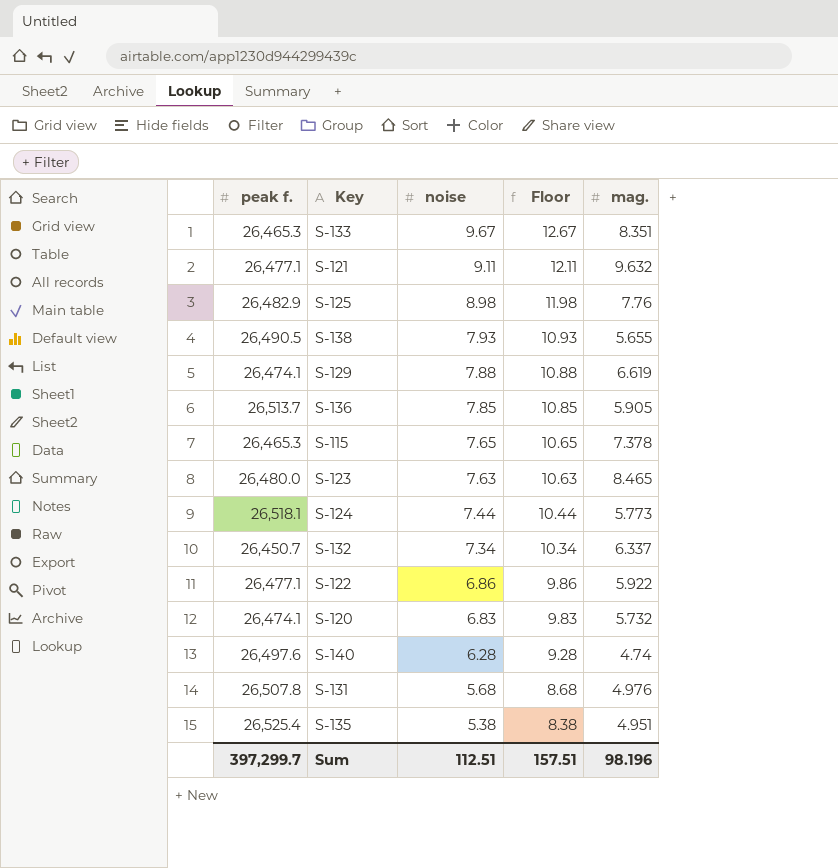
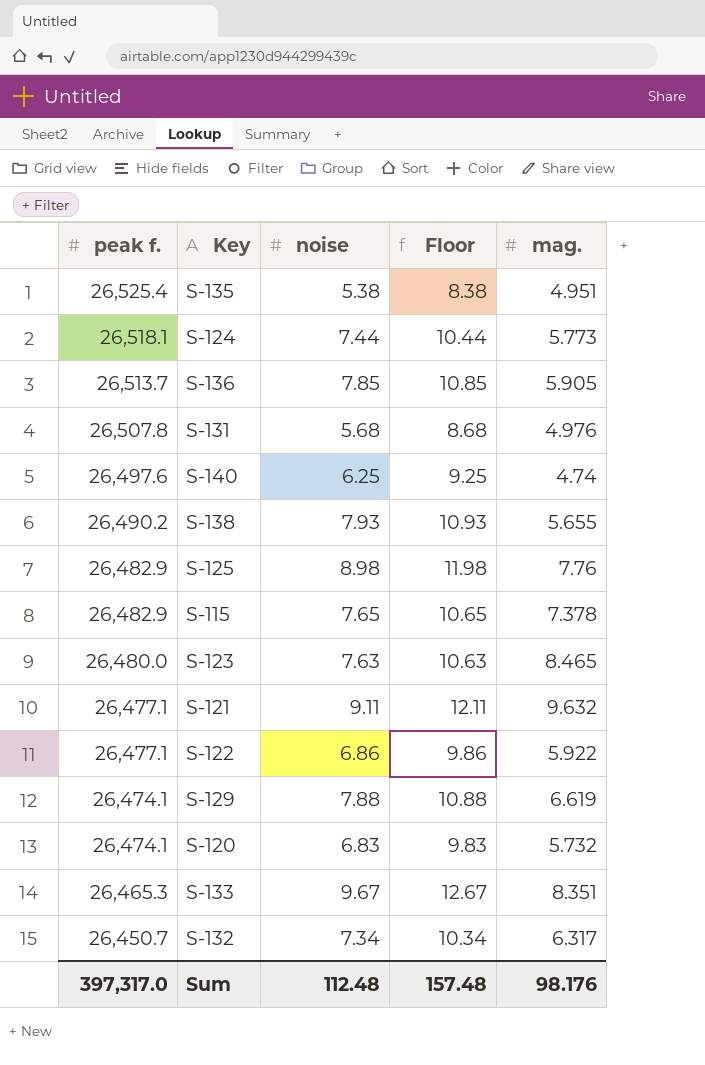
row order: noise descending -> peak f. descending
S-140 | noise: 6.28 -> 6.25
S-140 | Floor: 9.28 -> 9.25
S-138 | peak f.: 26,490.5 -> 26,490.2
S-115 | peak f.: 26,465.3 -> 26,482.9
S-132 | mag.: 6.337 -> 6.317
Sum | peak f.: 397,299.7 -> 397,317.0
Sum | noise: 112.51 -> 112.48
Sum | Floor: 157.51 -> 157.48
Sum | mag.: 98.196 -> 98.176

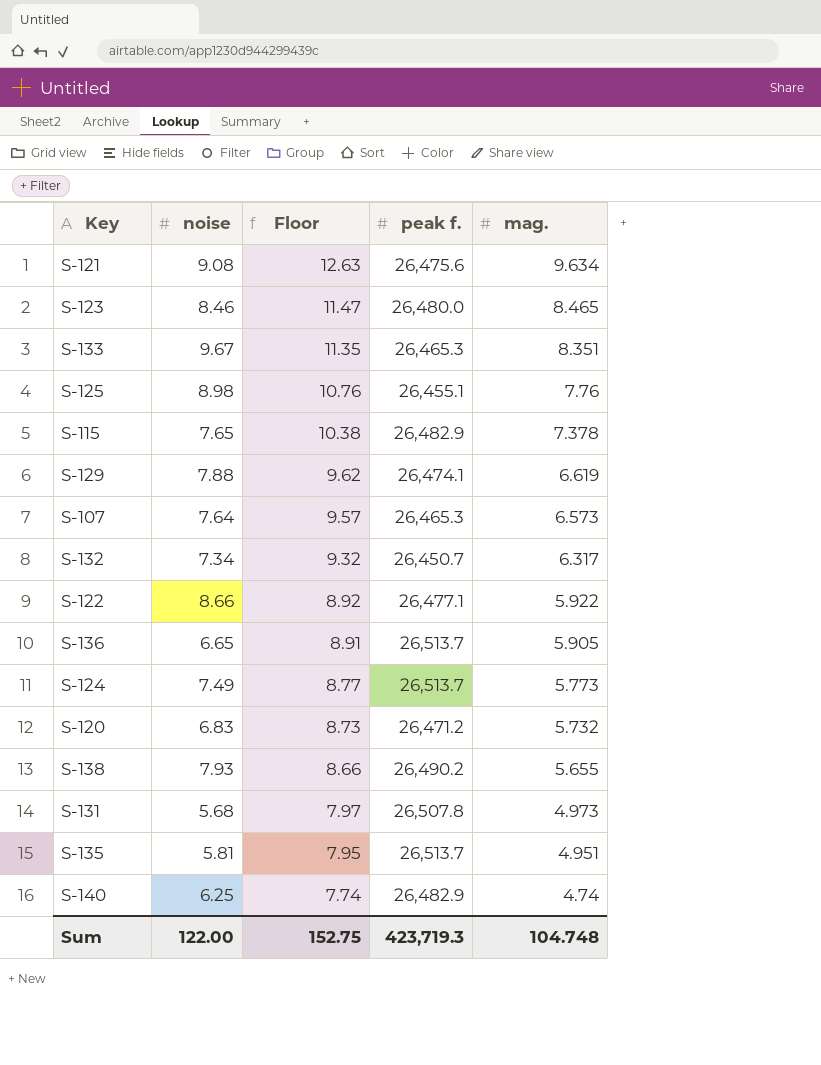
row order: peak f. descending -> Floor descending
column Floor | formula: [noise] + 3 -> [mag.] + 3
column peak f. | position: 1 -> 4
S-121 | noise: 9.11 -> 9.08
S-121 | peak f.: 26,477.1 -> 26,475.6
S-121 | mag.: 9.632 -> 9.634
S-123 | noise: 7.63 -> 8.46
S-125 | peak f.: 26,482.9 -> 26,455.1
row S-107: none -> 7.64 | 9.57 | 26,465.3 | 6.573
S-122 | noise: 6.86 -> 8.66
S-136 | noise: 7.85 -> 6.65
S-124 | noise: 7.44 -> 7.49
S-124 | peak f.: 26,518.1 -> 26,513.7
S-120 | peak f.: 26,474.1 -> 26,471.2
S-131 | mag.: 4.976 -> 4.973
S-135 | noise: 5.38 -> 5.81
S-135 | peak f.: 26,525.4 -> 26,513.7
S-140 | peak f.: 26,497.6 -> 26,482.9
Sum | noise: 112.48 -> 122.00
Sum | Floor: 157.48 -> 152.75
Sum | peak f.: 397,317.0 -> 423,719.3
Sum | mag.: 98.176 -> 104.748

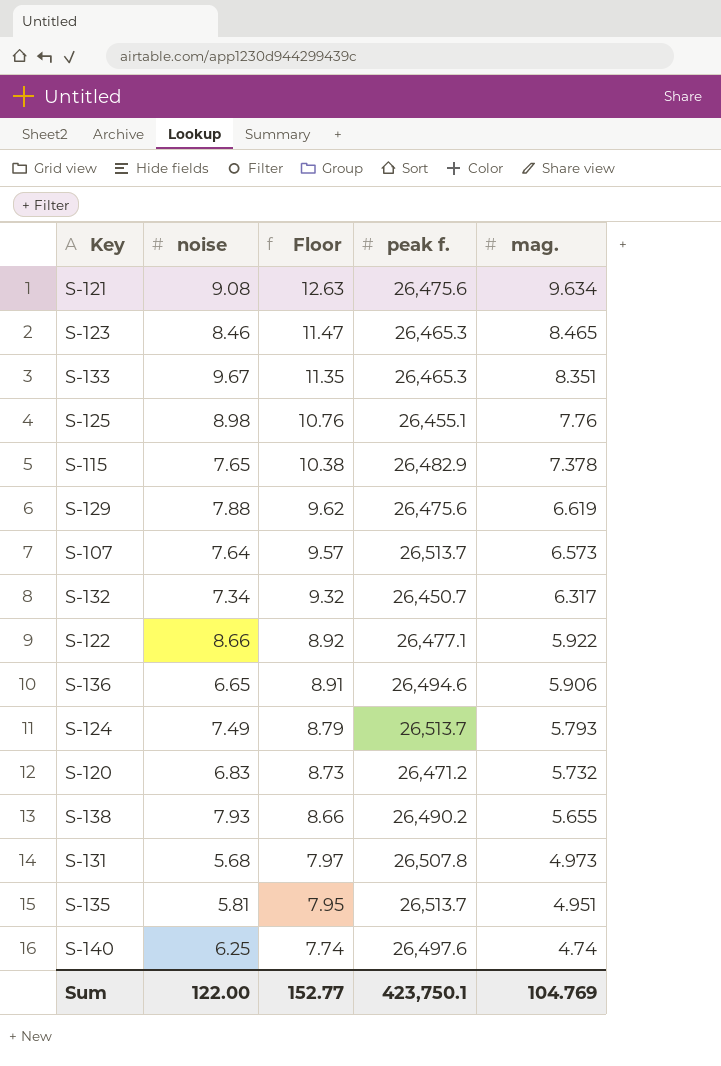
S-123 | peak f.: 26,480.0 -> 26,465.3
S-129 | peak f.: 26,474.1 -> 26,475.6
S-107 | peak f.: 26,465.3 -> 26,513.7
S-136 | peak f.: 26,513.7 -> 26,494.6
S-136 | mag.: 5.905 -> 5.906
S-124 | Floor: 8.77 -> 8.79
S-124 | mag.: 5.773 -> 5.793
S-140 | peak f.: 26,482.9 -> 26,497.6
Sum | Floor: 152.75 -> 152.77
Sum | peak f.: 423,719.3 -> 423,750.1
Sum | mag.: 104.748 -> 104.769

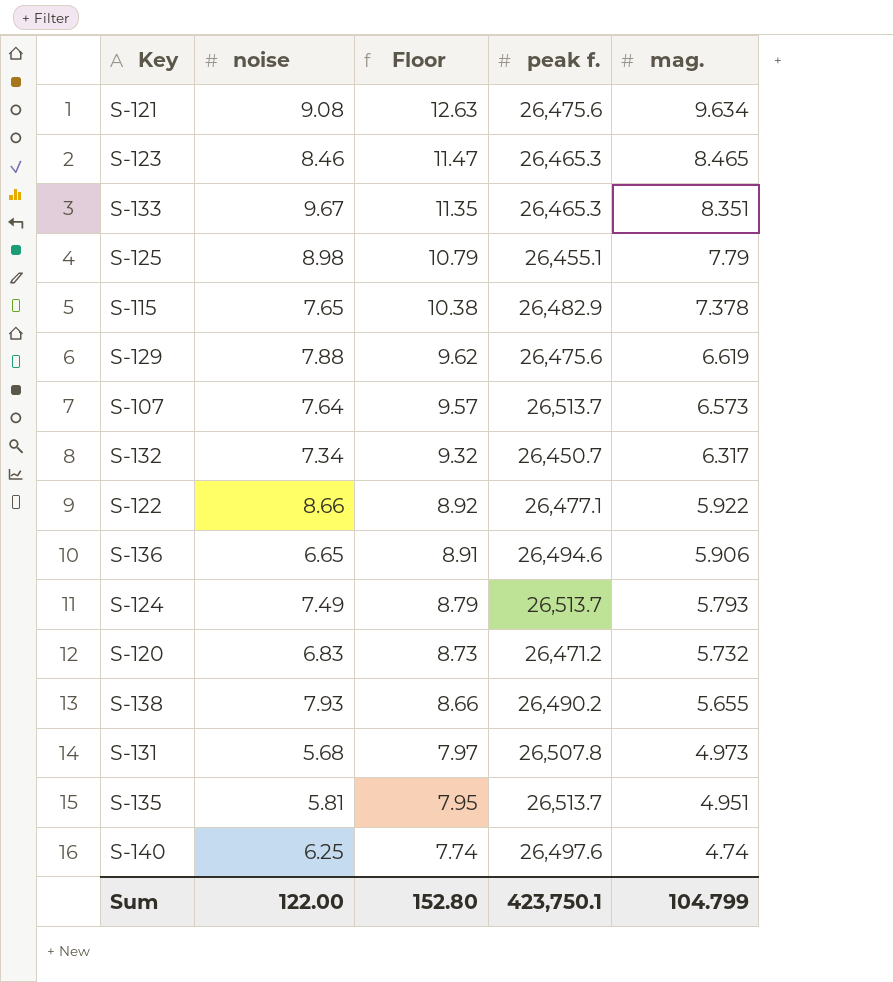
S-125 | Floor: 10.76 -> 10.79
S-125 | mag.: 7.76 -> 7.79
Sum | Floor: 152.77 -> 152.80
Sum | mag.: 104.769 -> 104.799

